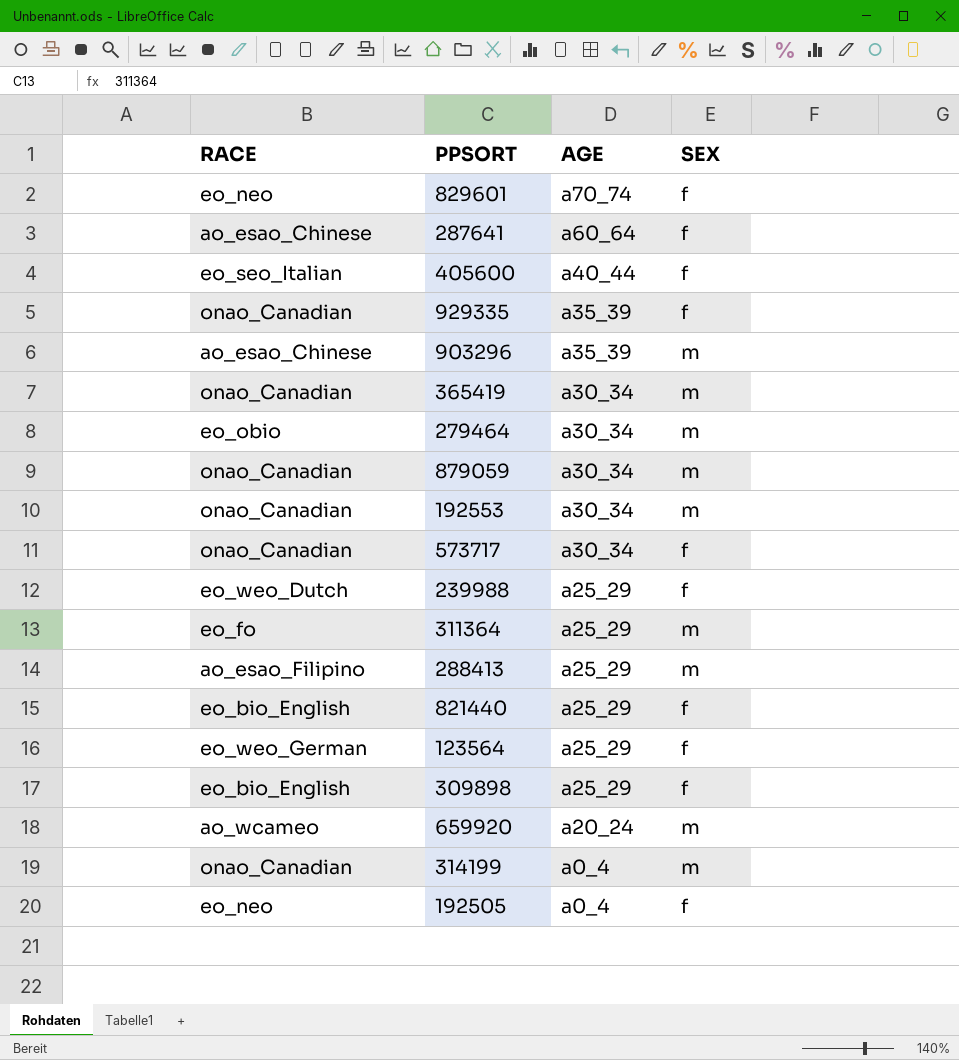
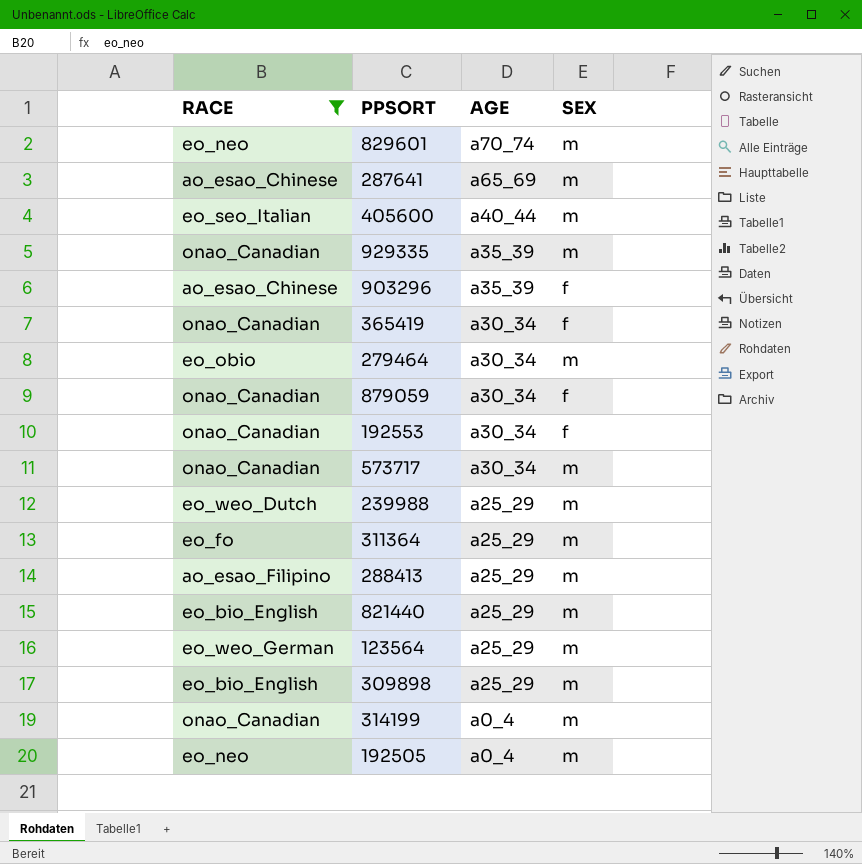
filter: none -> RACE != ao_wcameo
829601 | SEX: f -> m
287641 | AGE: a60_64 -> a65_69
287641 | SEX: f -> m
405600 | SEX: f -> m
929335 | SEX: f -> m
903296 | SEX: m -> f
365419 | SEX: m -> f
879059 | SEX: m -> f
192553 | SEX: m -> f
573717 | SEX: f -> m
239988 | SEX: f -> m
821440 | SEX: f -> m
123564 | SEX: f -> m
309898 | SEX: f -> m
192505 | SEX: f -> m

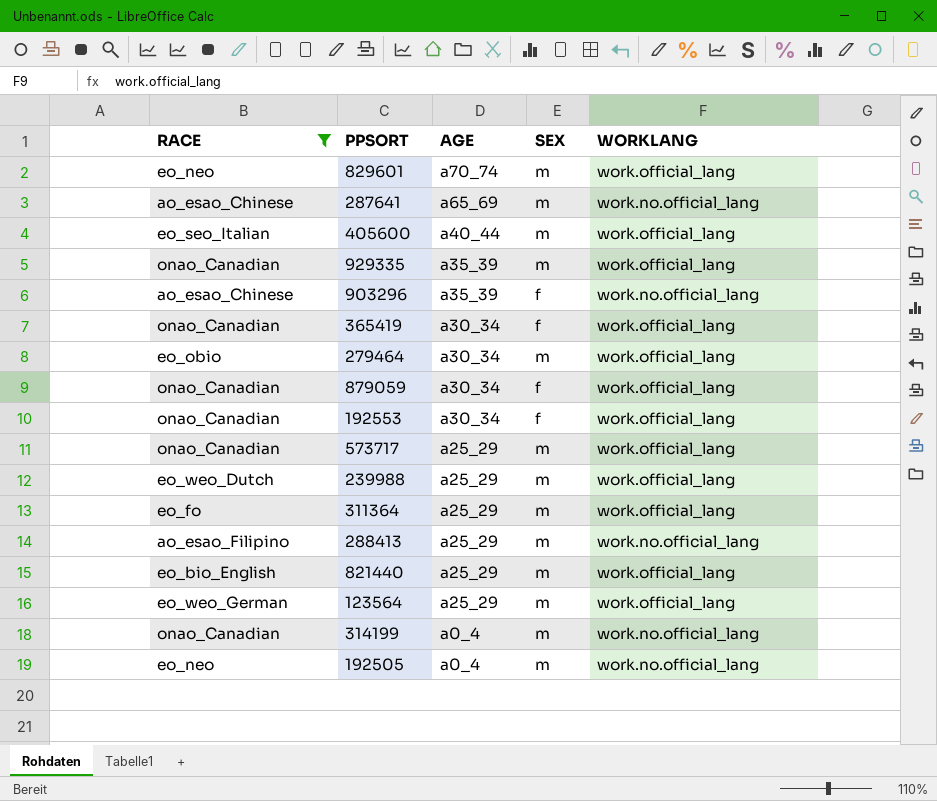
column WORKLANG | position: none -> 5
row 309898: eo_bio_English | a25_29 | m -> none
573717 | AGE: a30_34 -> a25_29

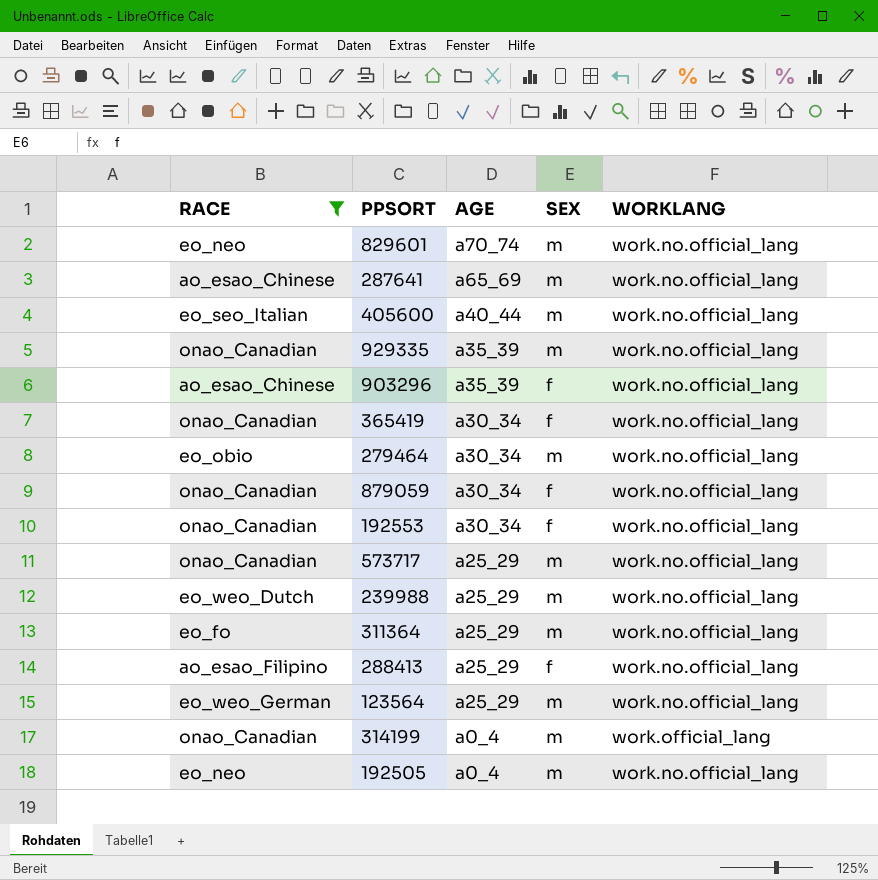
row 821440: eo_bio_English | a25_29 | m | work.official_lang -> none
829601 | WORKLANG: work.official_lang -> work.no.official_lang
405600 | WORKLANG: work.official_lang -> work.no.official_lang
929335 | WORKLANG: work.official_lang -> work.no.official_lang
365419 | WORKLANG: work.official_lang -> work.no.official_lang
279464 | WORKLANG: work.official_lang -> work.no.official_lang
879059 | WORKLANG: work.official_lang -> work.no.official_lang
192553 | WORKLANG: work.official_lang -> work.no.official_lang
573717 | WORKLANG: work.official_lang -> work.no.official_lang
239988 | WORKLANG: work.official_lang -> work.no.official_lang
311364 | WORKLANG: work.official_lang -> work.no.official_lang
288413 | SEX: m -> f
123564 | WORKLANG: work.official_lang -> work.no.official_lang
314199 | WORKLANG: work.no.official_lang -> work.official_lang

